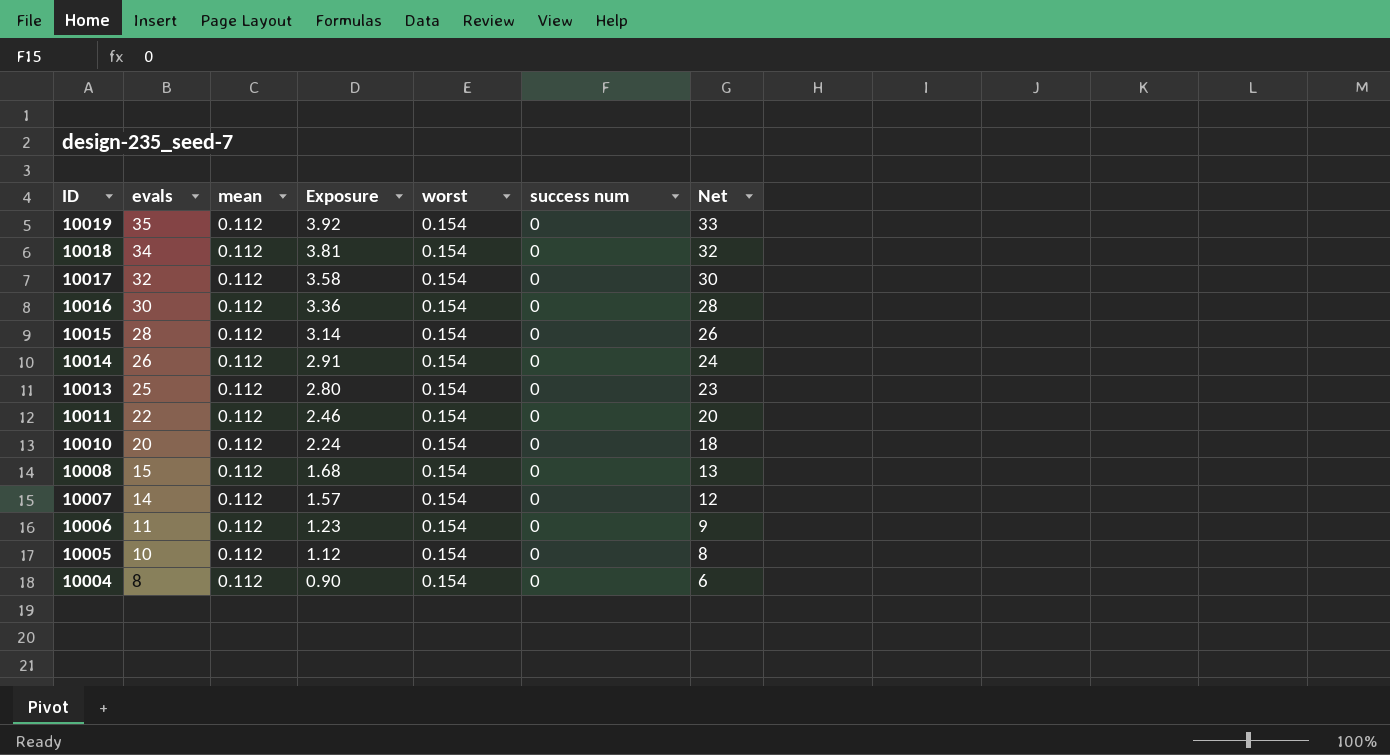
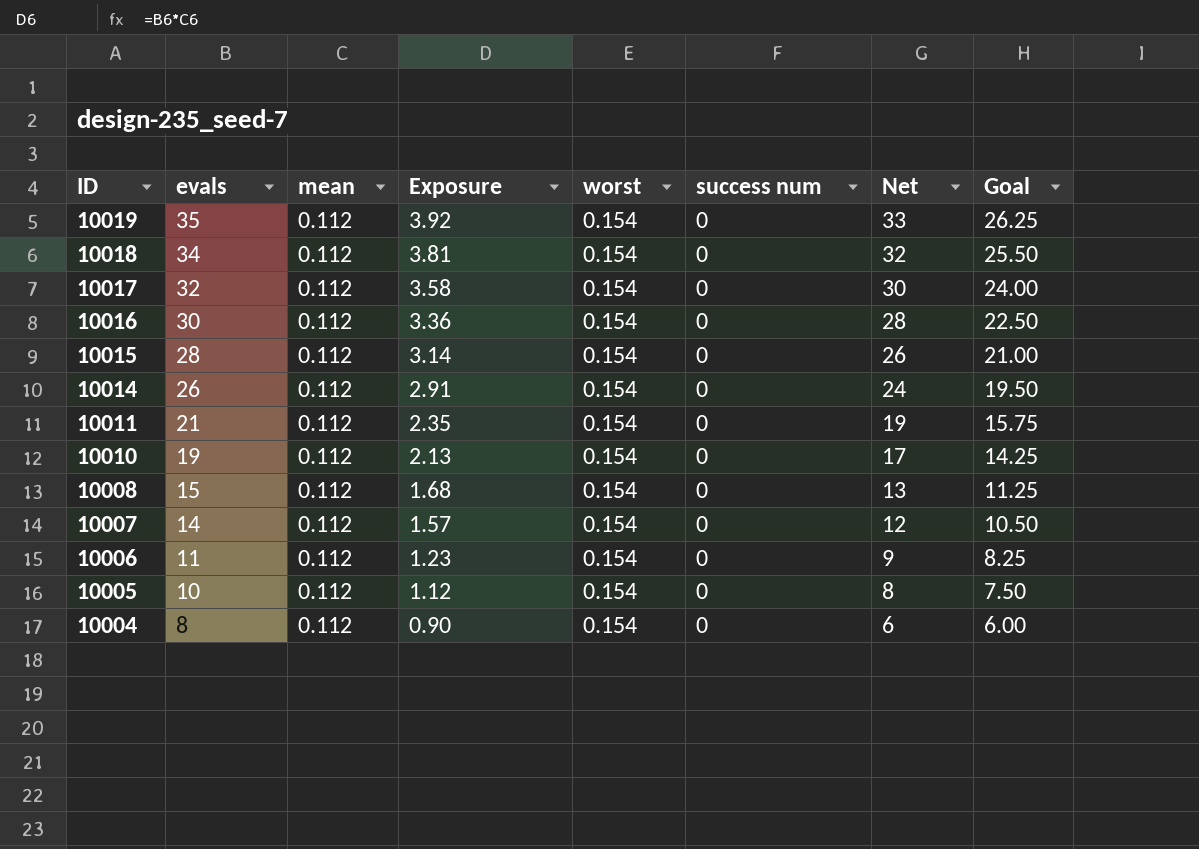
column Goal | formula: none -> [evals] * 0.75
row 10013: 25 | 0.112 | 2.80 | 0.154 | 0 | 23 -> none
10011 | evals: 22 -> 21
10011 | Exposure: 2.46 -> 2.35
10011 | Net: 20 -> 19
10010 | evals: 20 -> 19
10010 | Exposure: 2.24 -> 2.13
10010 | Net: 18 -> 17

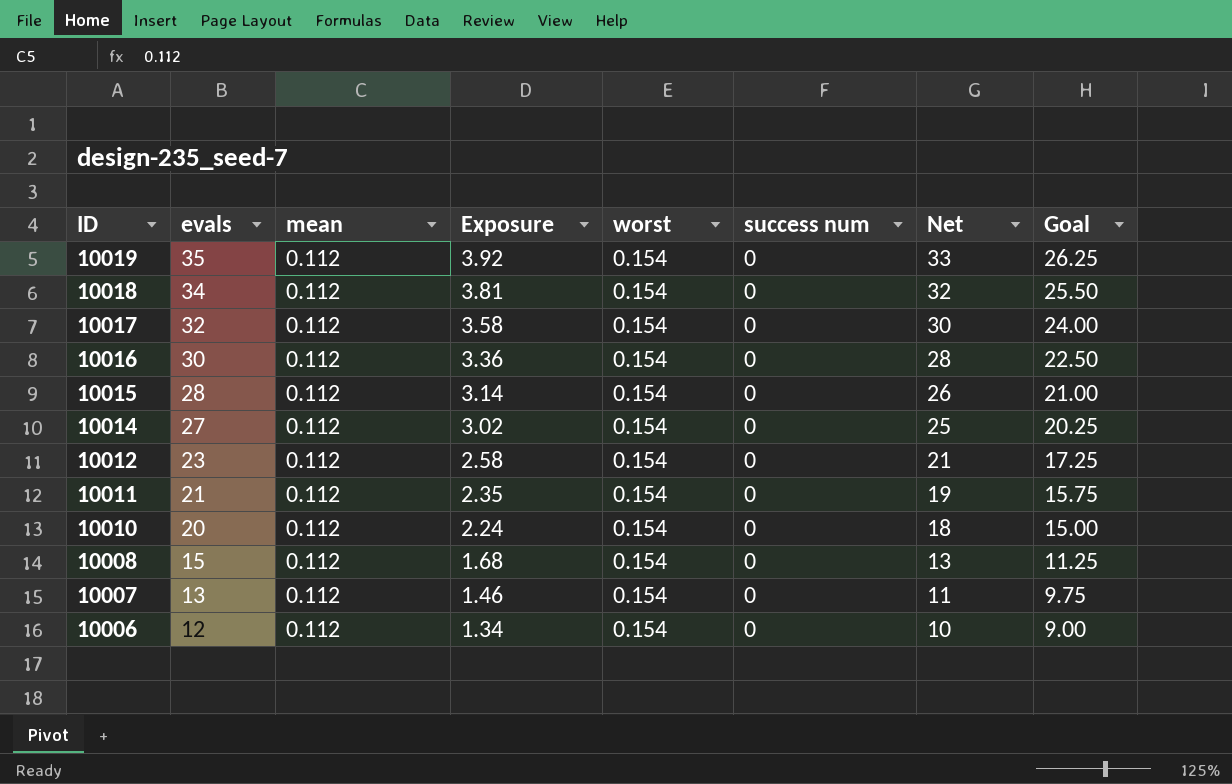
row 10005: 10 | 0.112 | 1.12 | 0.154 | 0 | 8 | 7.50 -> none
row 10004: 8 | 0.112 | 0.90 | 0.154 | 0 | 6 | 6.00 -> none
10014 | evals: 26 -> 27
10014 | Exposure: 2.91 -> 3.02
10014 | Net: 24 -> 25
10014 | Goal: 19.50 -> 20.25
row 10012: none -> 23 | 0.112 | 2.58 | 0.154 | 0 | 21 | 17.25
10010 | evals: 19 -> 20
10010 | Exposure: 2.13 -> 2.24
10010 | Net: 17 -> 18
10010 | Goal: 14.25 -> 15.00
10007 | evals: 14 -> 13
10007 | Exposure: 1.57 -> 1.46
10007 | Net: 12 -> 11
10007 | Goal: 10.50 -> 9.75
10006 | evals: 11 -> 12
10006 | Exposure: 1.23 -> 1.34
10006 | Net: 9 -> 10
10006 | Goal: 8.25 -> 9.00

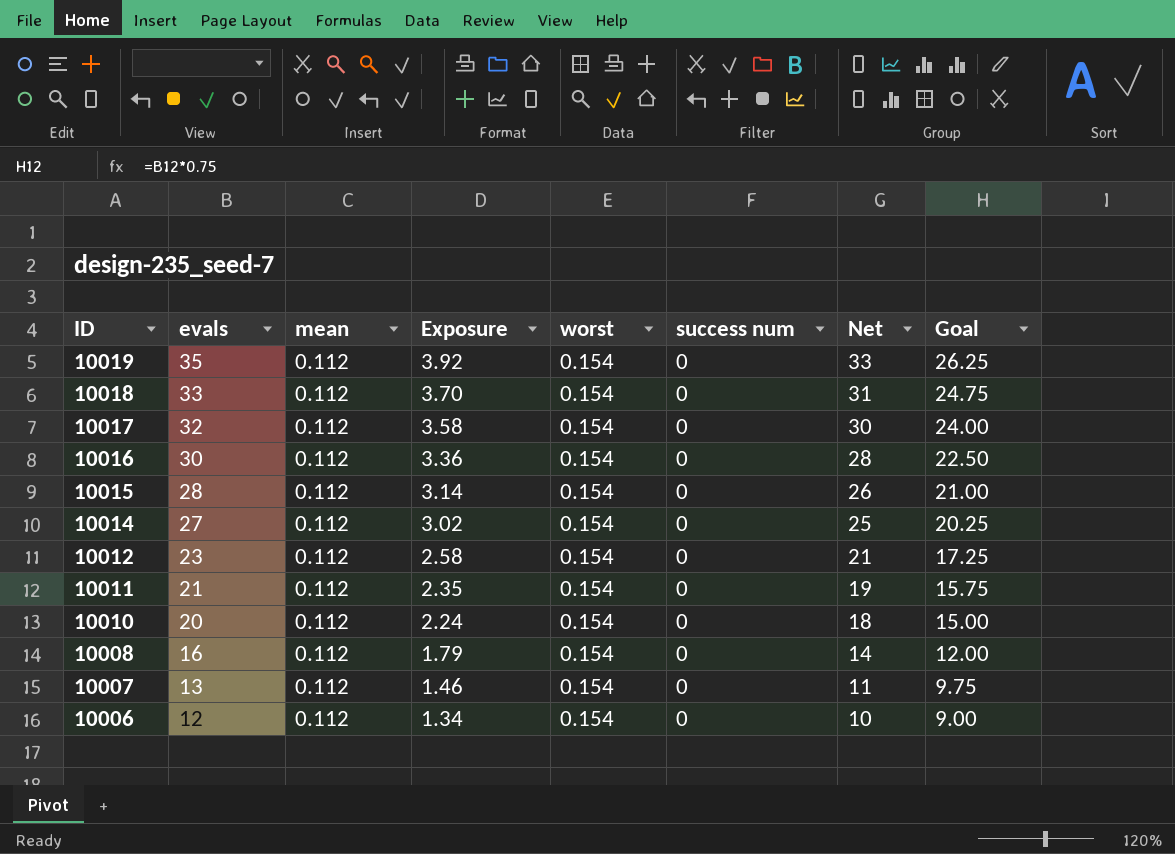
10018 | evals: 34 -> 33
10018 | Exposure: 3.81 -> 3.70
10018 | Net: 32 -> 31
10018 | Goal: 25.50 -> 24.75
10008 | evals: 15 -> 16
10008 | Exposure: 1.68 -> 1.79
10008 | Net: 13 -> 14
10008 | Goal: 11.25 -> 12.00

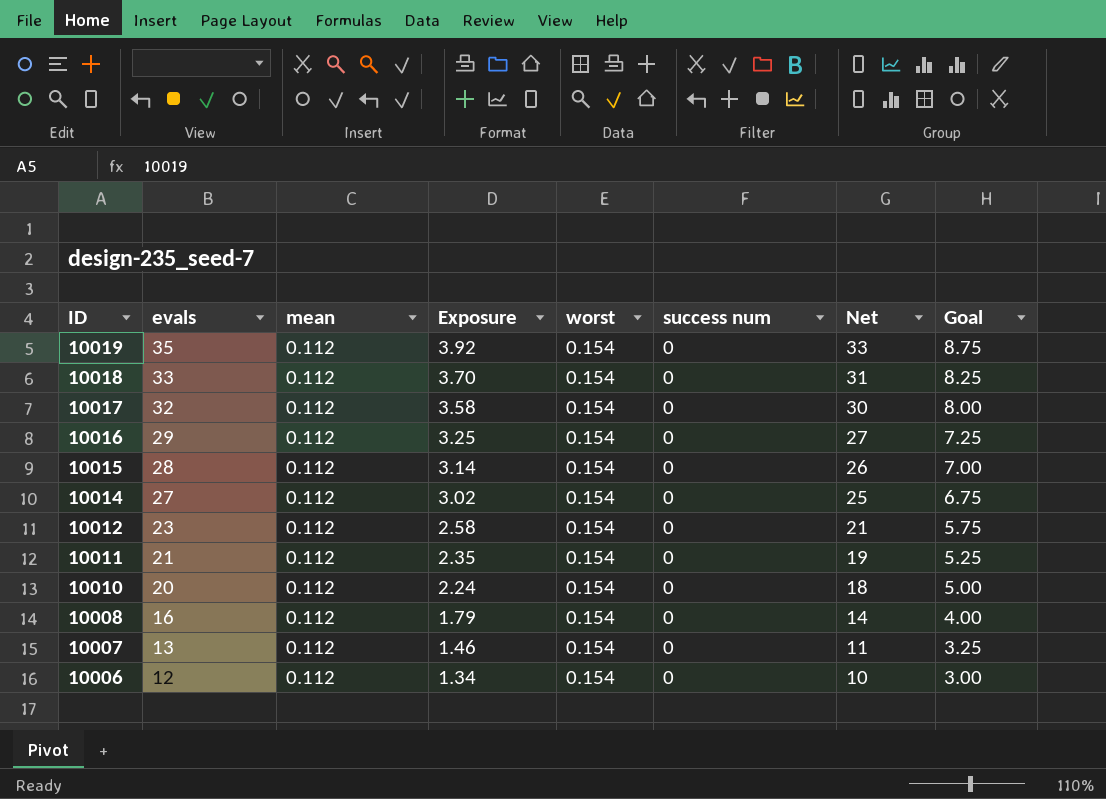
column Goal | formula: [evals] * 0.75 -> [evals] * 0.25
10016 | evals: 30 -> 29
10016 | Exposure: 3.36 -> 3.25
10016 | Net: 28 -> 27

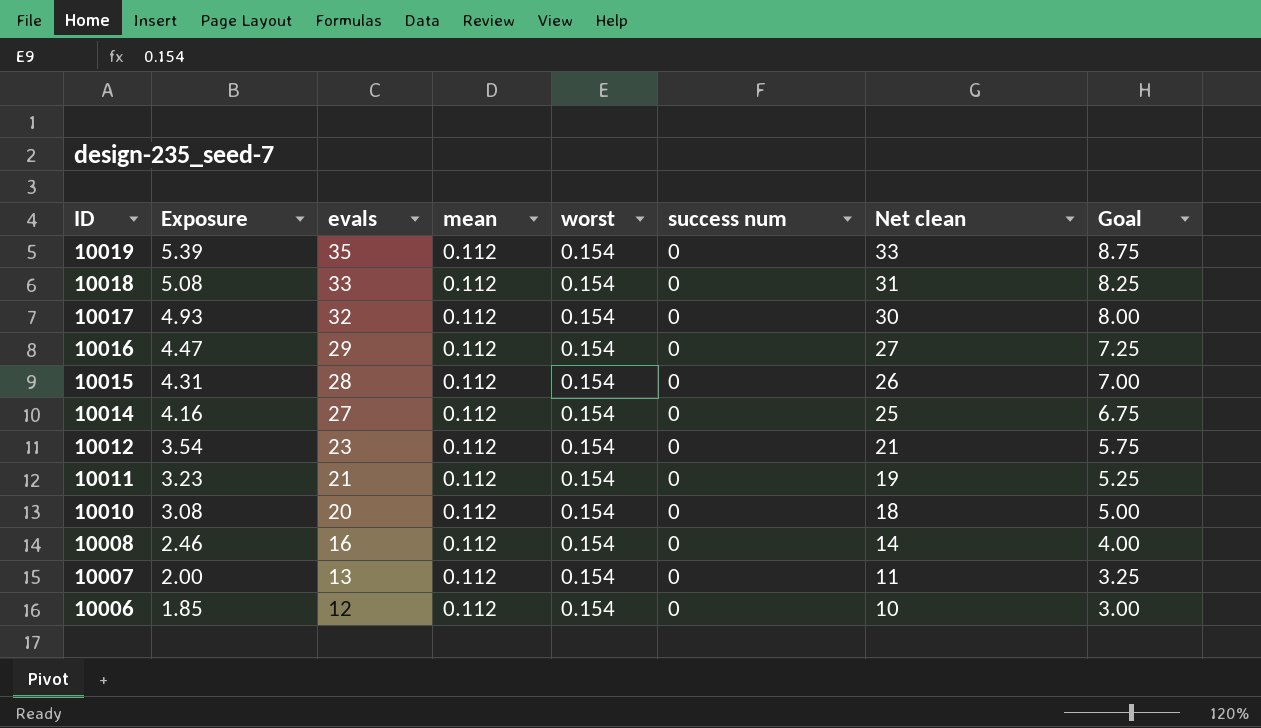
column Exposure | formula: [evals] * [mean] -> [evals] * [worst]
column Exposure | position: 4 -> 2
column name: Net -> Net clean

